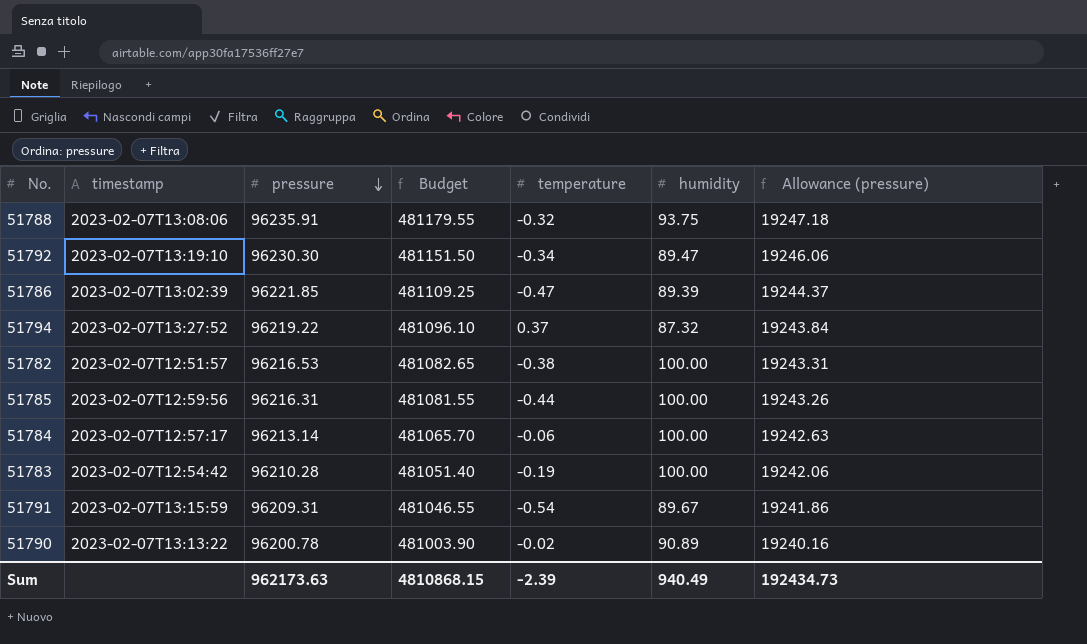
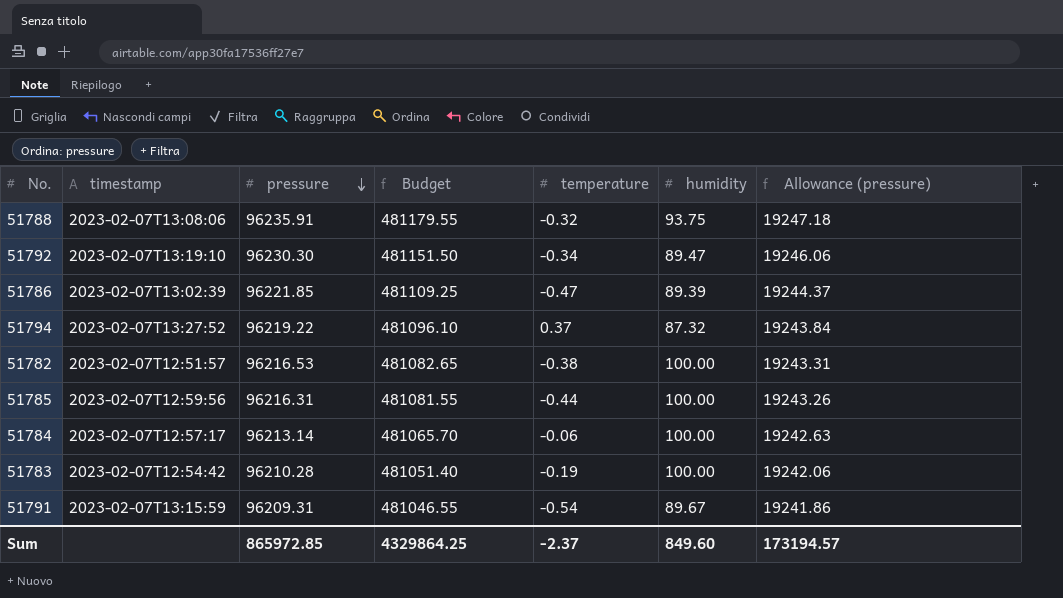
row 51790: 2023-02-07T13:13:22 | 96200.78 | 481003.90 | -0.02 | 90.89 | 19240.16 -> none
Sum | pressure: 962173.63 -> 865972.85
Sum | Budget: 4810868.15 -> 4329864.25
Sum | temperature: -2.39 -> -2.37
Sum | humidity: 940.49 -> 849.60
Sum | Allowance (pressure): 192434.73 -> 173194.57

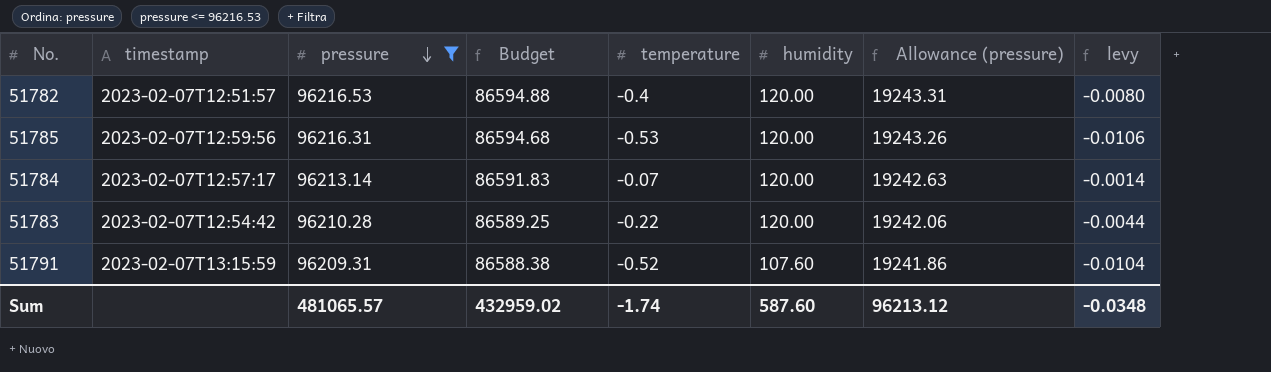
filter: none -> pressure <= 96216.53
column Budget | formula: [pressure] * 5 -> [pressure] * 0.9
column levy | formula: none -> [temperature] * 0.02
51782 | temperature: -0.38 -> -0.4
51782 | humidity: 100.00 -> 120.00
51785 | temperature: -0.44 -> -0.53
51785 | humidity: 100.00 -> 120.00
51784 | temperature: -0.06 -> -0.07
51784 | humidity: 100.00 -> 120.00
51783 | temperature: -0.19 -> -0.22
51783 | humidity: 100.00 -> 120.00
51791 | temperature: -0.54 -> -0.52
51791 | humidity: 89.67 -> 107.60
Sum | pressure: 865972.85 -> 481065.57
Sum | Budget: 4329864.25 -> 432959.02
Sum | temperature: -2.37 -> -1.74
Sum | humidity: 849.60 -> 587.60
Sum | Allowance (pressure): 173194.57 -> 96213.12

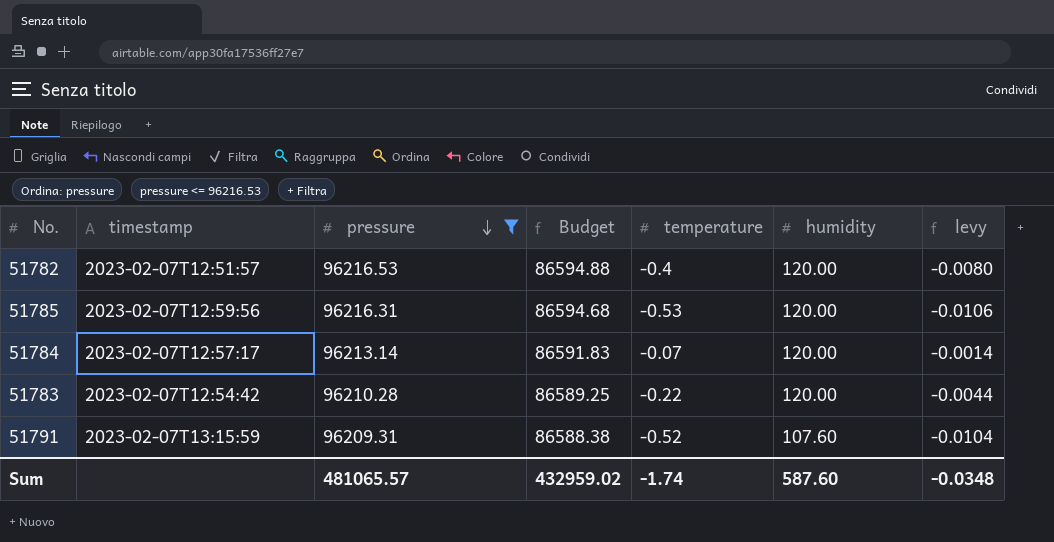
column Allowance (pressure) | formula: [pressure] * 0.2 -> none

